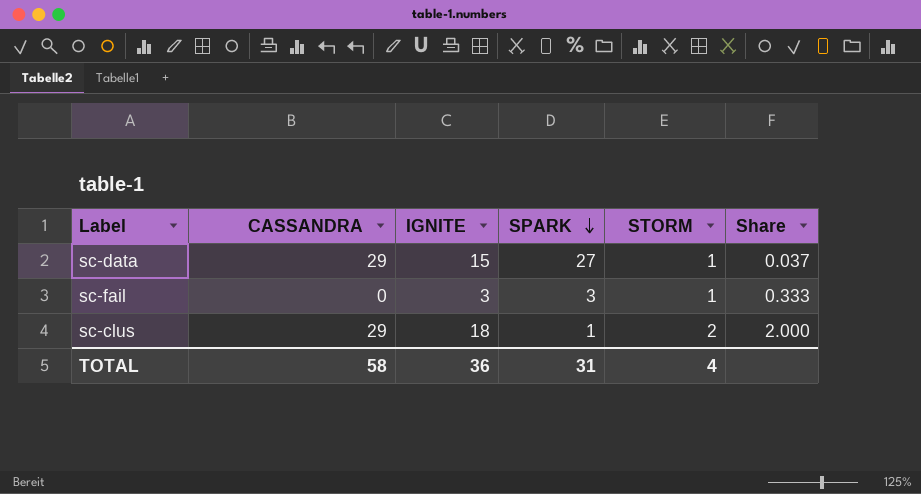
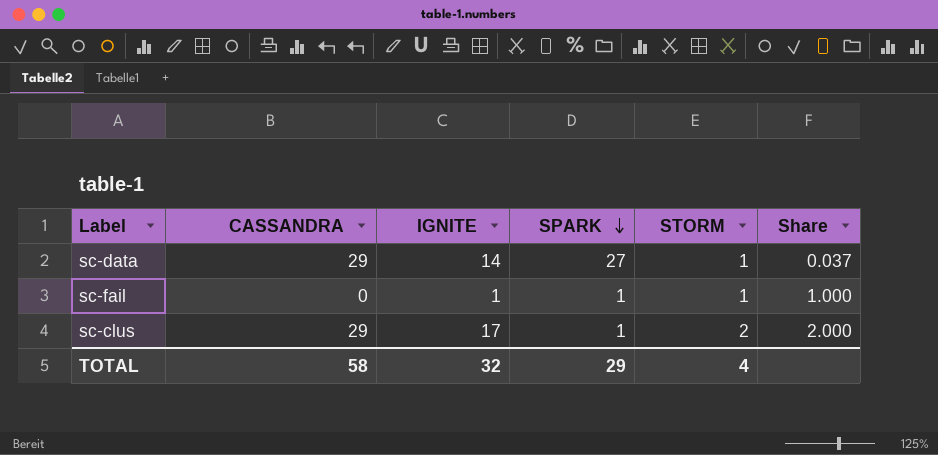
sc-data | IGNITE: 15 -> 14
sc-fail | IGNITE: 3 -> 1
sc-fail | SPARK: 3 -> 1
sc-fail | Share: 0.333 -> 1.000
sc-clus | IGNITE: 18 -> 17
TOTAL | IGNITE: 36 -> 32
TOTAL | SPARK: 31 -> 29

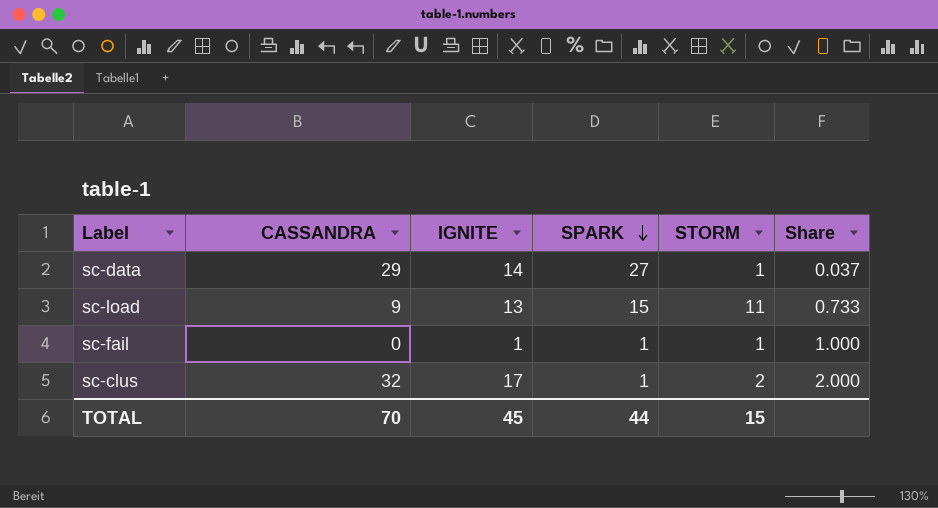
row sc-load: none -> 9 | 13 | 15 | 11 | 0.733
sc-clus | CASSANDRA: 29 -> 32
TOTAL | CASSANDRA: 58 -> 70
TOTAL | IGNITE: 32 -> 45
TOTAL | SPARK: 29 -> 44
TOTAL | STORM: 4 -> 15

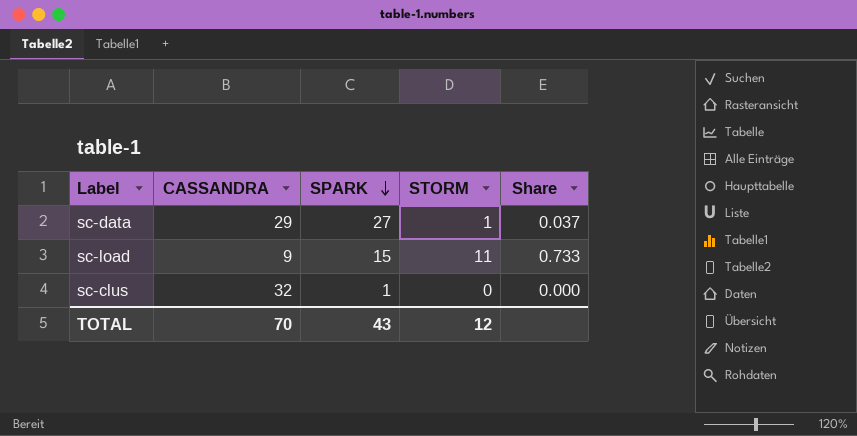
column IGNITE | position: 3 -> none
row sc-fail: 0 | 1 | 1 | 1 | 1.000 -> none
sc-clus | STORM: 2 -> 0
sc-clus | Share: 2.000 -> 0.000
TOTAL | SPARK: 44 -> 43
TOTAL | STORM: 15 -> 12

